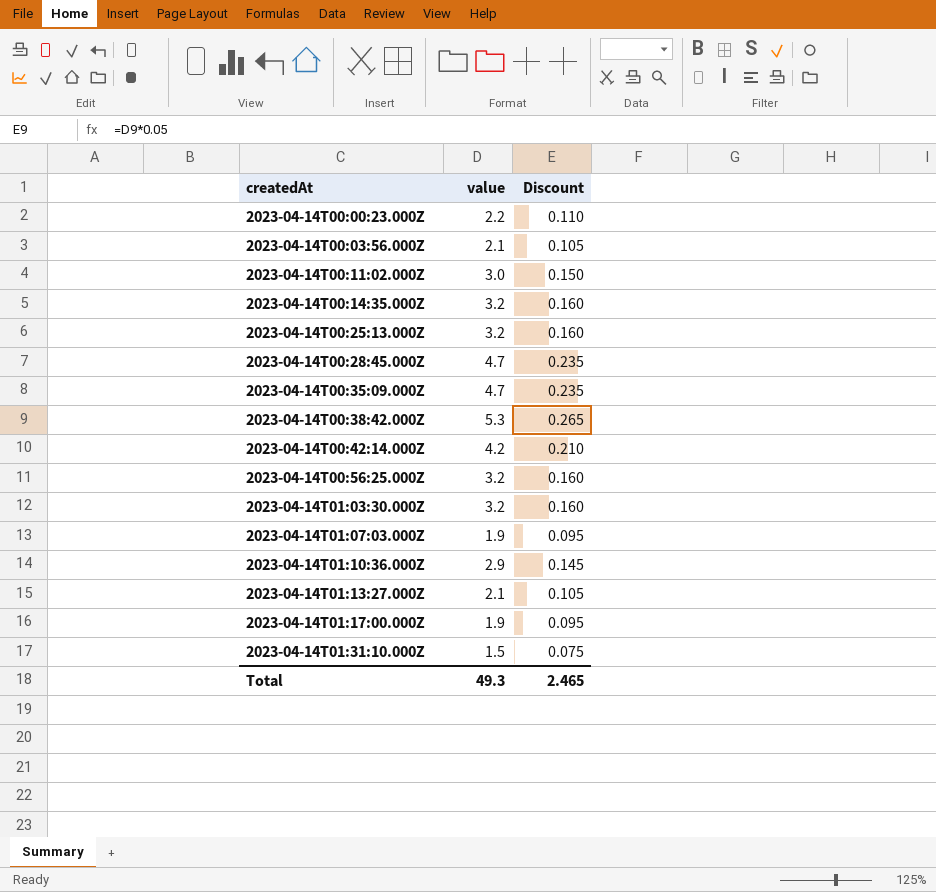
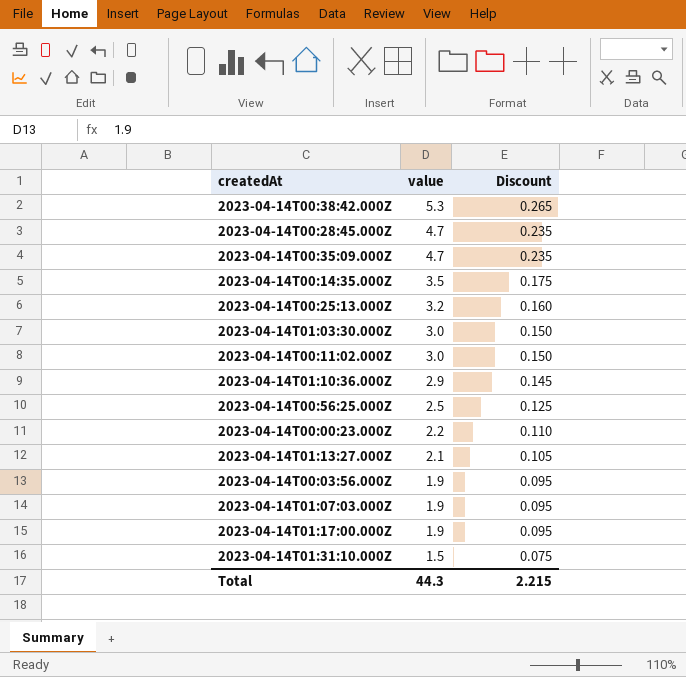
row order: createdAt ascending -> value descending
row 2023-04-14T00:42:14.000Z: 4.2 | 0.210 -> none
2023-04-14T00:14:35.000Z | value: 3.2 -> 3.5
2023-04-14T00:14:35.000Z | Discount: 0.160 -> 0.175
2023-04-14T01:03:30.000Z | value: 3.2 -> 3.0
2023-04-14T01:03:30.000Z | Discount: 0.160 -> 0.150
2023-04-14T00:56:25.000Z | value: 3.2 -> 2.5
2023-04-14T00:56:25.000Z | Discount: 0.160 -> 0.125
2023-04-14T00:03:56.000Z | value: 2.1 -> 1.9
2023-04-14T00:03:56.000Z | Discount: 0.105 -> 0.095
Total | value: 49.3 -> 44.3
Total | Discount: 2.465 -> 2.215

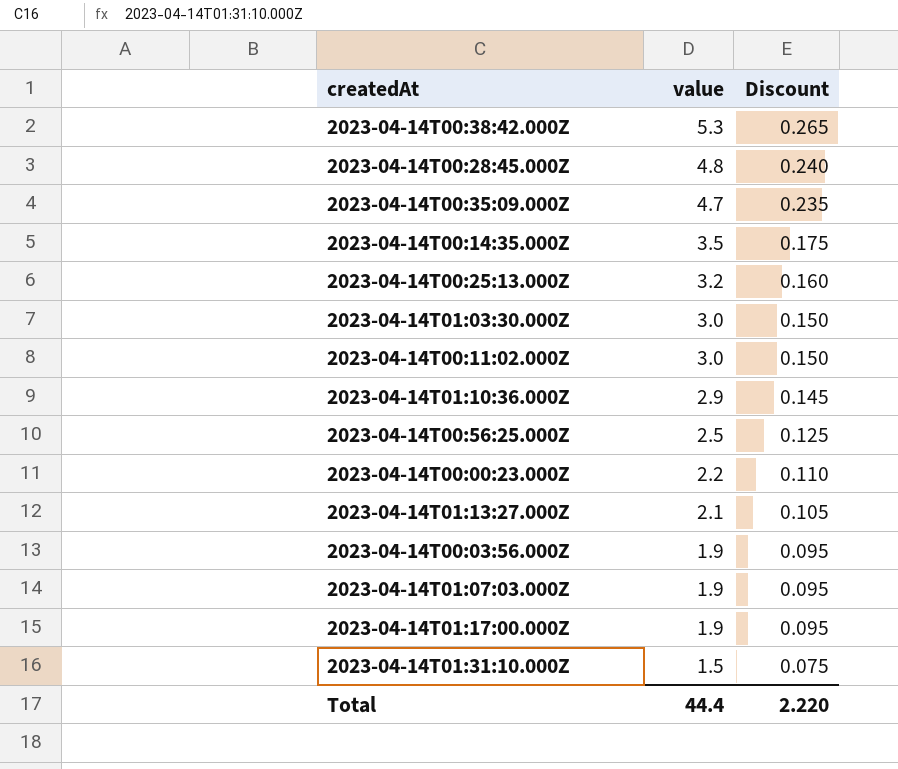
2023-04-14T00:28:45.000Z | value: 4.7 -> 4.8
2023-04-14T00:28:45.000Z | Discount: 0.235 -> 0.240
Total | value: 44.3 -> 44.4
Total | Discount: 2.215 -> 2.220

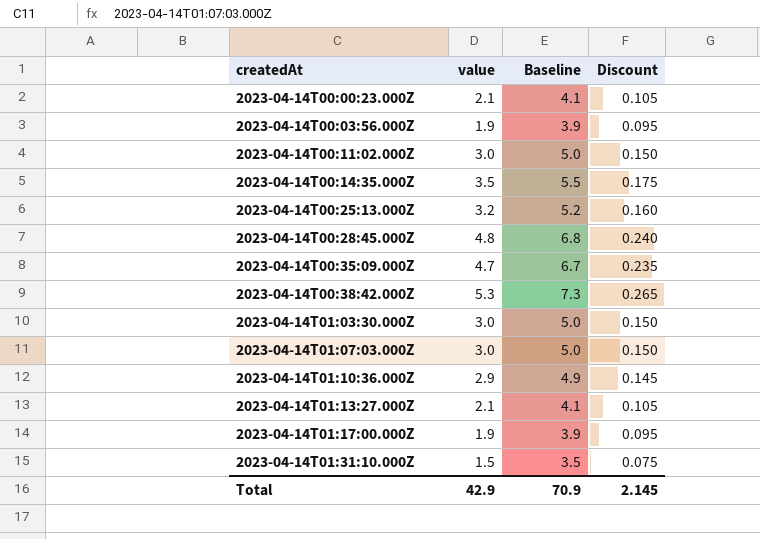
row order: value descending -> createdAt ascending
column Baseline | formula: none -> [value] + 2
row 2023-04-14T00:56:25.000Z: 2.5 | 0.125 -> none
2023-04-14T00:00:23.000Z | value: 2.2 -> 2.1
2023-04-14T00:00:23.000Z | Discount: 0.110 -> 0.105
2023-04-14T01:07:03.000Z | value: 1.9 -> 3.0
2023-04-14T01:07:03.000Z | Discount: 0.095 -> 0.150
Total | value: 44.4 -> 42.9
Total | Discount: 2.220 -> 2.145

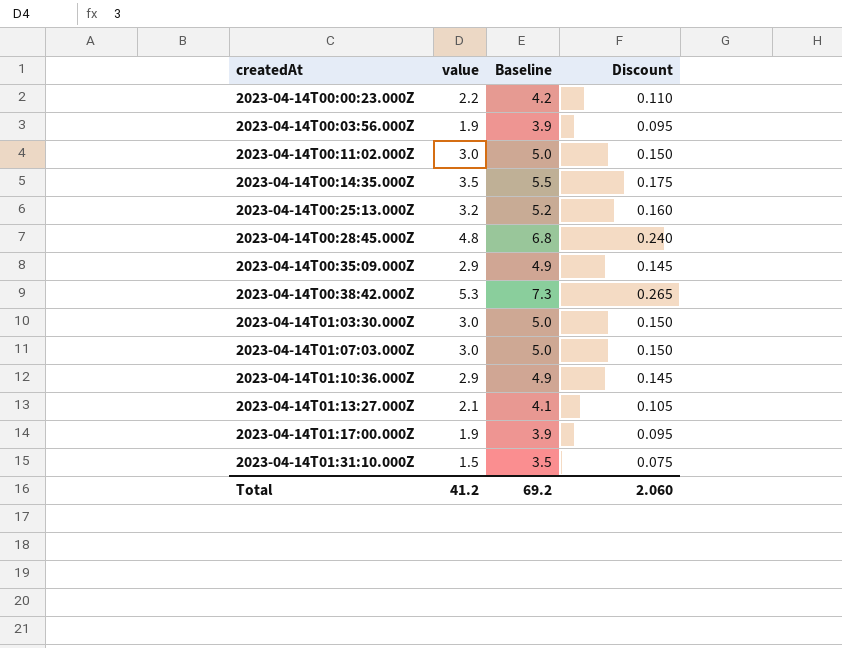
2023-04-14T00:00:23.000Z | value: 2.1 -> 2.2
2023-04-14T00:00:23.000Z | Baseline: 4.1 -> 4.2
2023-04-14T00:00:23.000Z | Discount: 0.105 -> 0.110
2023-04-14T00:35:09.000Z | value: 4.7 -> 2.9
2023-04-14T00:35:09.000Z | Baseline: 6.7 -> 4.9
2023-04-14T00:35:09.000Z | Discount: 0.235 -> 0.145
Total | value: 42.9 -> 41.2
Total | Baseline: 70.9 -> 69.2
Total | Discount: 2.145 -> 2.060

